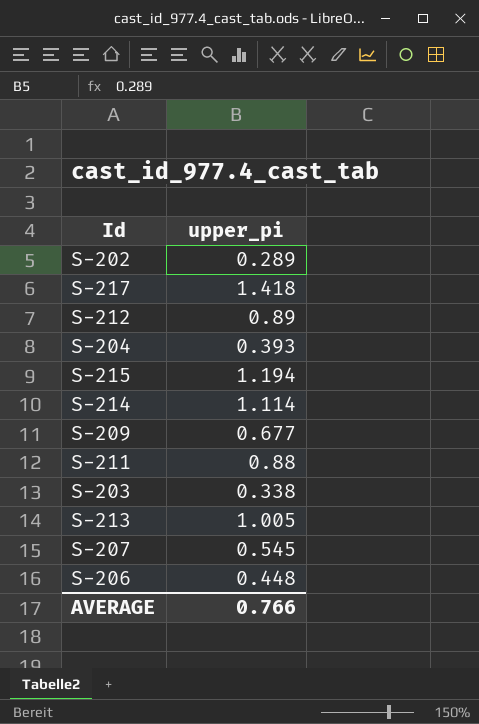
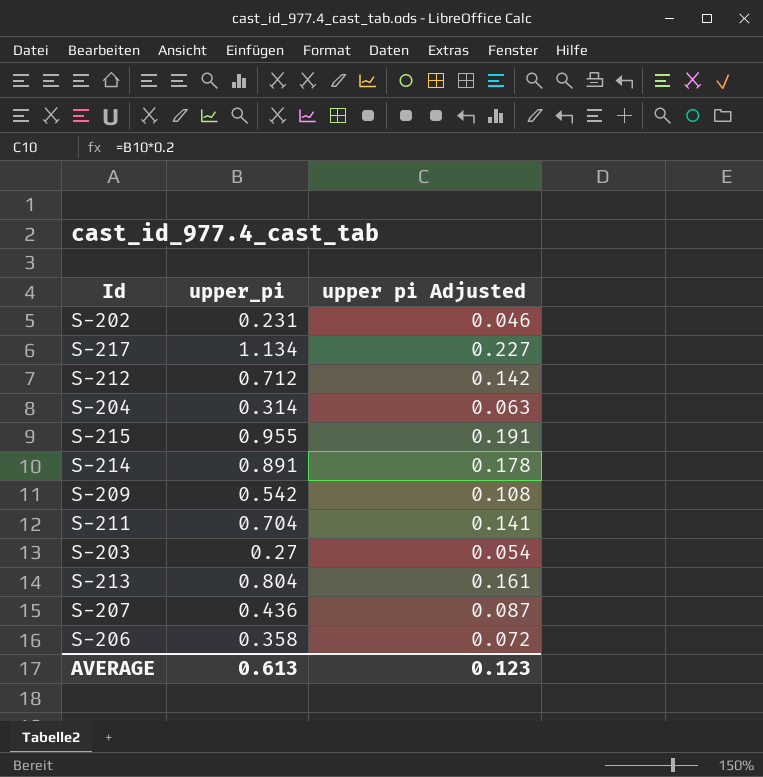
column upper pi Adjusted | formula: none -> [upper_pi] * 0.2
S-202 | upper_pi: 0.289 -> 0.231
S-217 | upper_pi: 1.418 -> 1.134
S-212 | upper_pi: 0.89 -> 0.712
S-204 | upper_pi: 0.393 -> 0.314
S-215 | upper_pi: 1.194 -> 0.955
S-214 | upper_pi: 1.114 -> 0.891
S-209 | upper_pi: 0.677 -> 0.542
S-211 | upper_pi: 0.88 -> 0.704
S-203 | upper_pi: 0.338 -> 0.27
S-213 | upper_pi: 1.005 -> 0.804
S-207 | upper_pi: 0.545 -> 0.436
S-206 | upper_pi: 0.448 -> 0.358
AVERAGE | upper_pi: 0.766 -> 0.613

